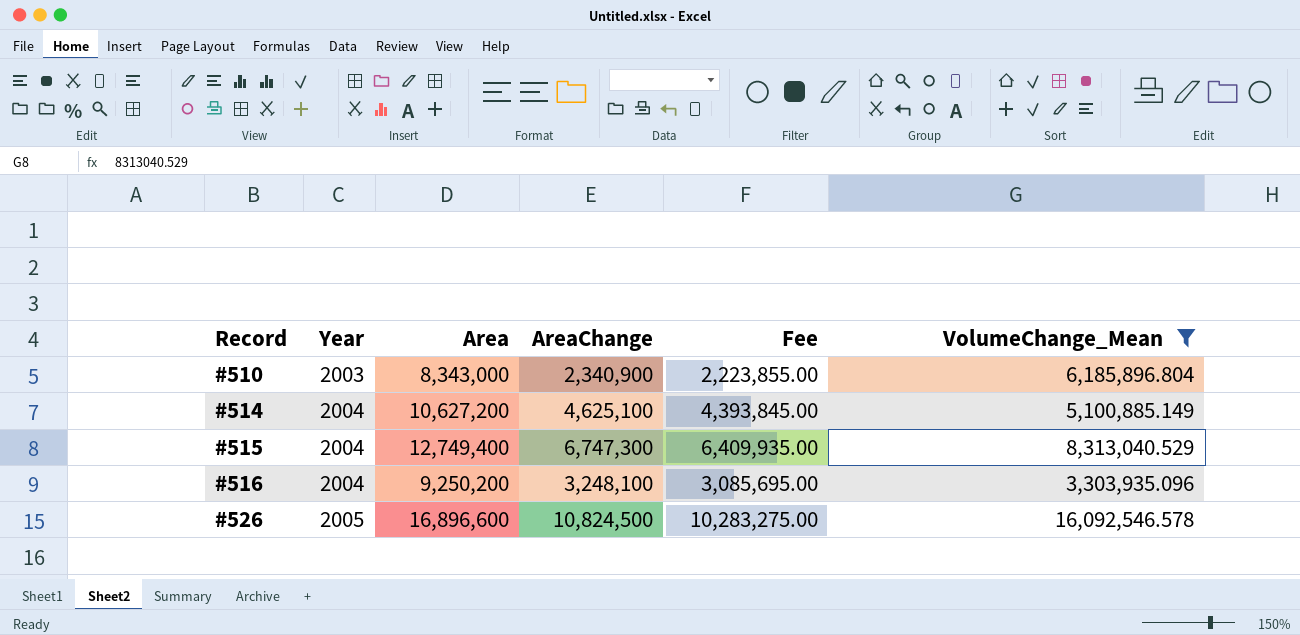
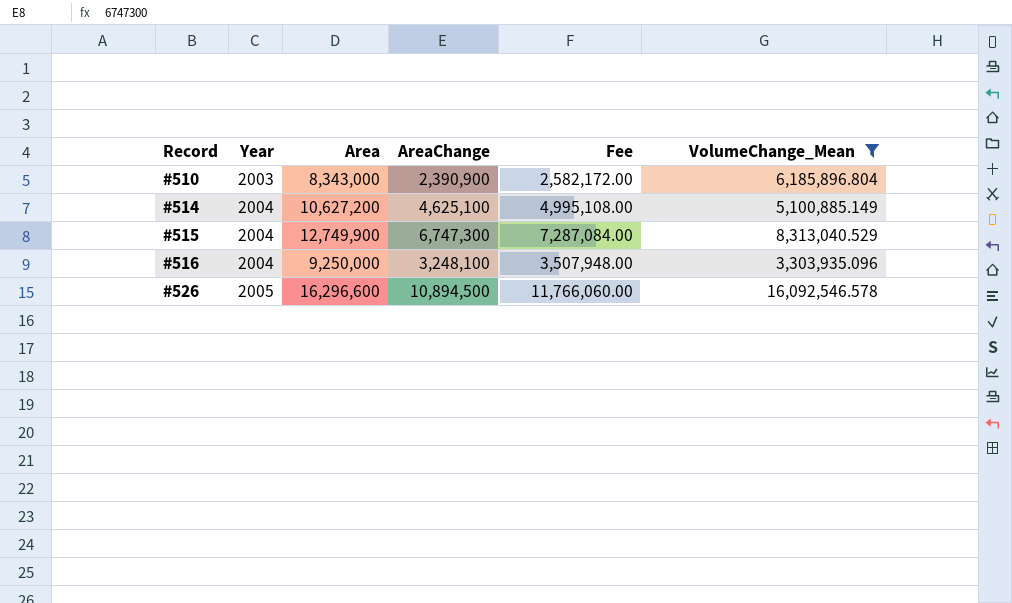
column Fee | formula: [AreaChange] * 0.95 -> [AreaChange] * 1.08
#510 | AreaChange: 2,340,900 -> 2,390,900
#515 | Area: 12,749,400 -> 12,749,900
#516 | Area: 9,250,200 -> 9,250,000
#526 | Area: 16,896,600 -> 16,296,600
#526 | AreaChange: 10,824,500 -> 10,894,500

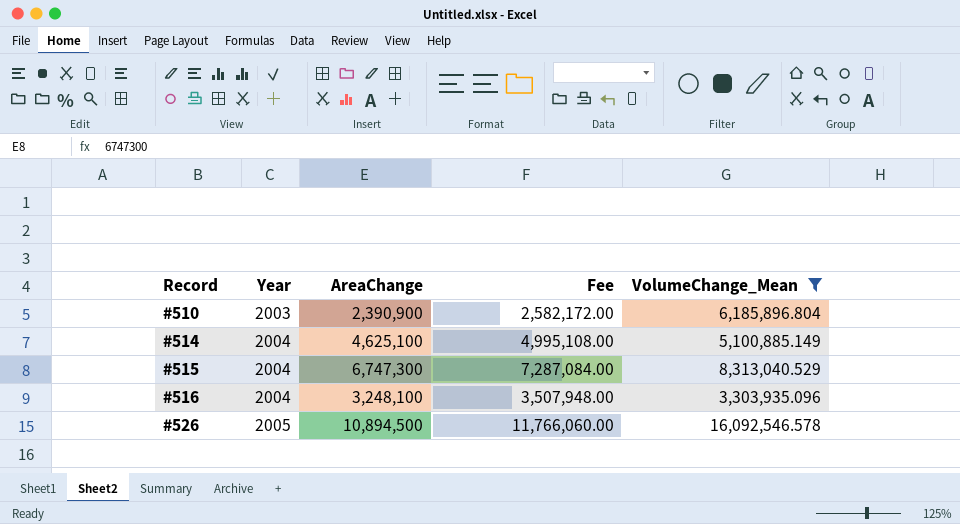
column Area | position: 3 -> none

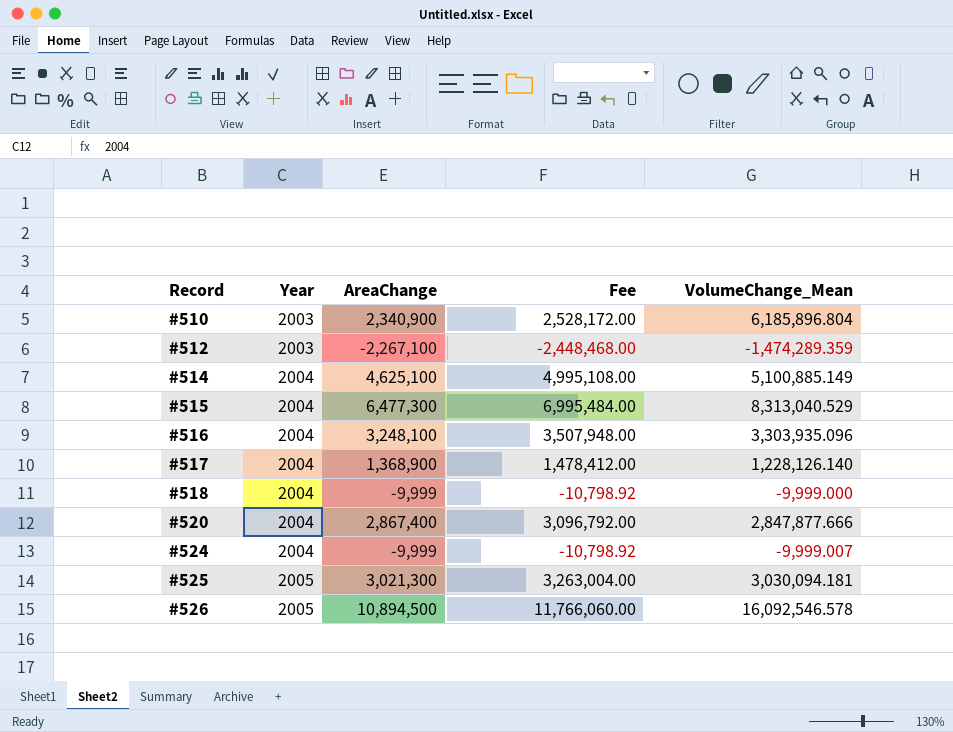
filter: VolumeChange_Mean >= 3,303,935.096 -> none
#510 | AreaChange: 2,390,900 -> 2,340,900
#510 | Fee: 2,582,172.00 -> 2,528,172.00
#515 | AreaChange: 6,747,300 -> 6,477,300
#515 | Fee: 7,287,084.00 -> 6,995,484.00

